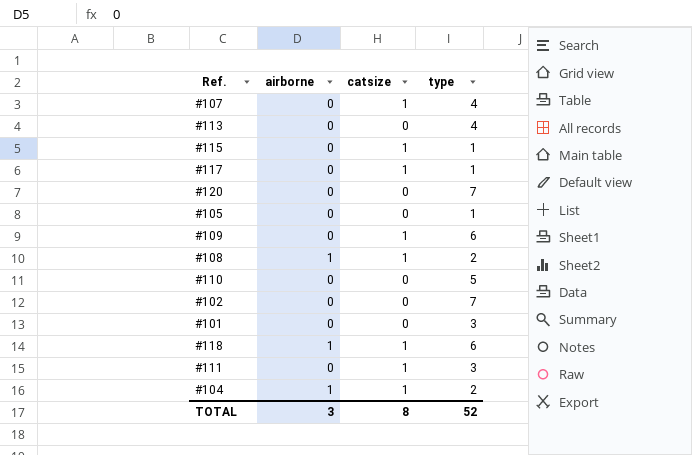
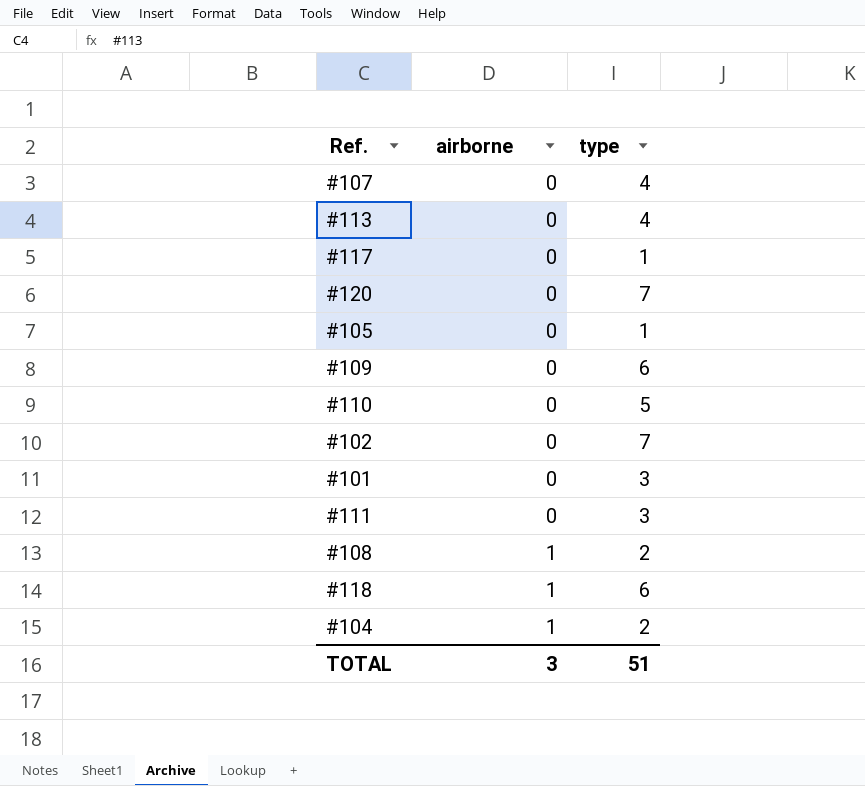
row order: none -> airborne ascending
column catsize | position: 3 -> none
row #115: 0 | 1 | 1 -> none
TOTAL | type: 52 -> 51

